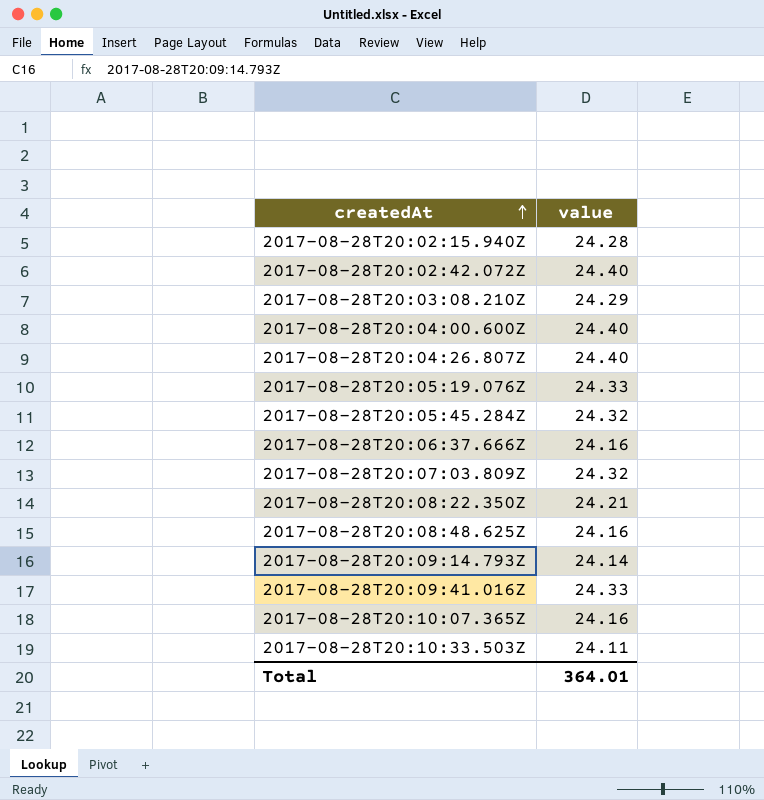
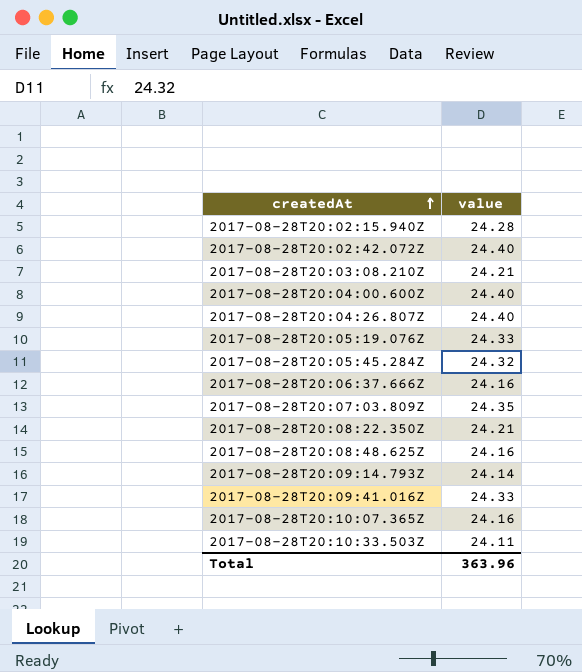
2017-08-28T20:03:08.210Z | value: 24.29 -> 24.21
2017-08-28T20:07:03.809Z | value: 24.32 -> 24.35
Total | value: 364.01 -> 363.96

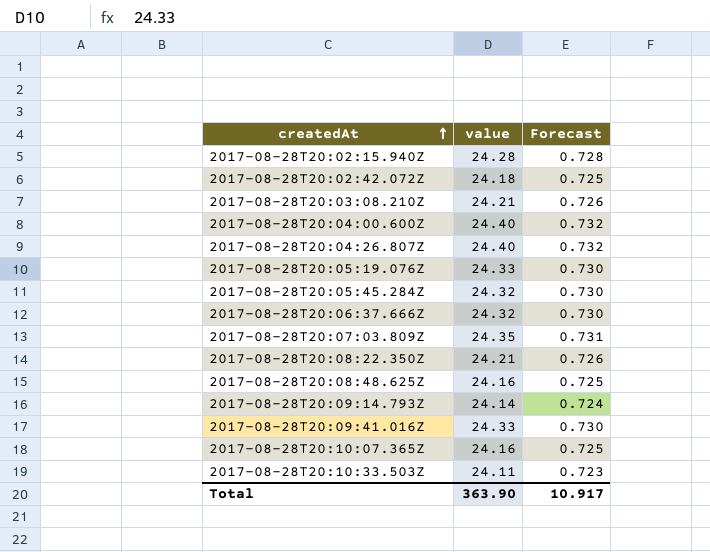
column Forecast | formula: none -> [value] * 0.03
2017-08-28T20:02:42.072Z | value: 24.40 -> 24.18
2017-08-28T20:06:37.666Z | value: 24.16 -> 24.32
Total | value: 363.96 -> 363.90

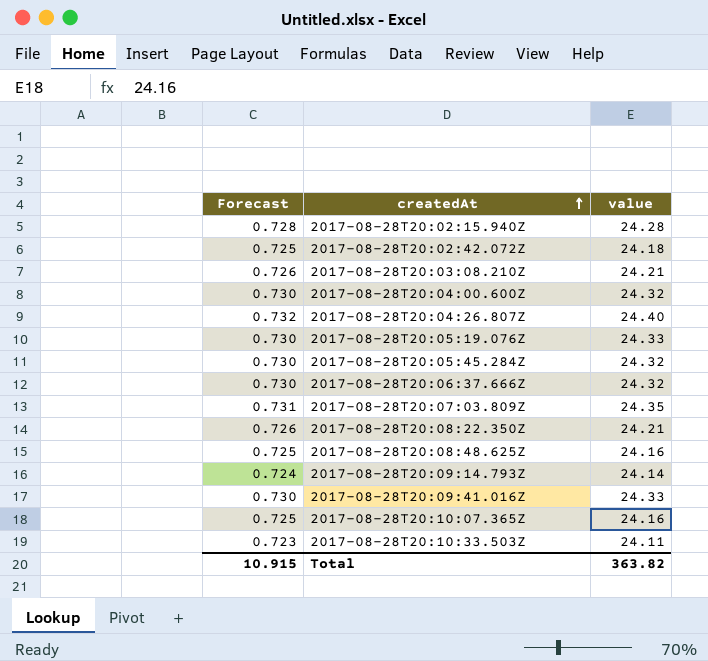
column Forecast | position: 3 -> 1
2017-08-28T20:04:00.600Z | Forecast: 0.732 -> 0.730
2017-08-28T20:04:00.600Z | value: 24.40 -> 24.32
Total | Forecast: 10.917 -> 10.915
Total | value: 363.90 -> 363.82

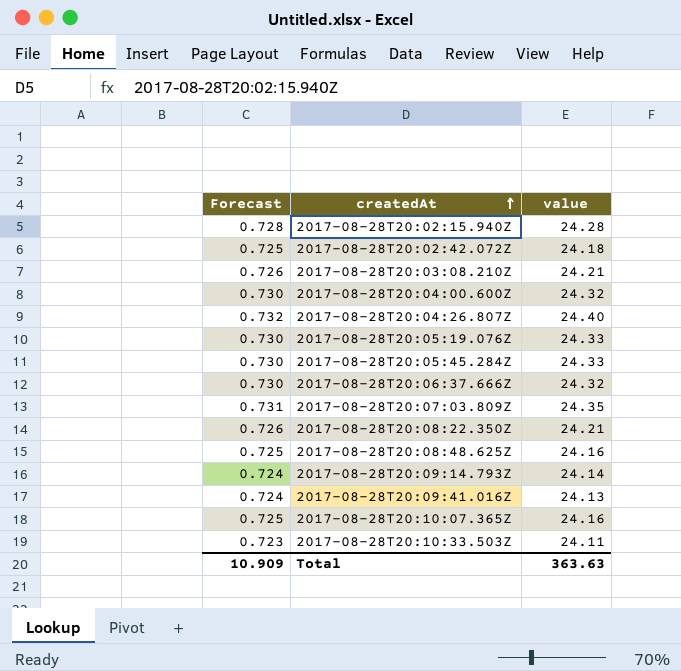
2017-08-28T20:05:45.284Z | value: 24.32 -> 24.33
2017-08-28T20:09:41.016Z | Forecast: 0.730 -> 0.724
2017-08-28T20:09:41.016Z | value: 24.33 -> 24.13
Total | Forecast: 10.915 -> 10.909
Total | value: 363.82 -> 363.63

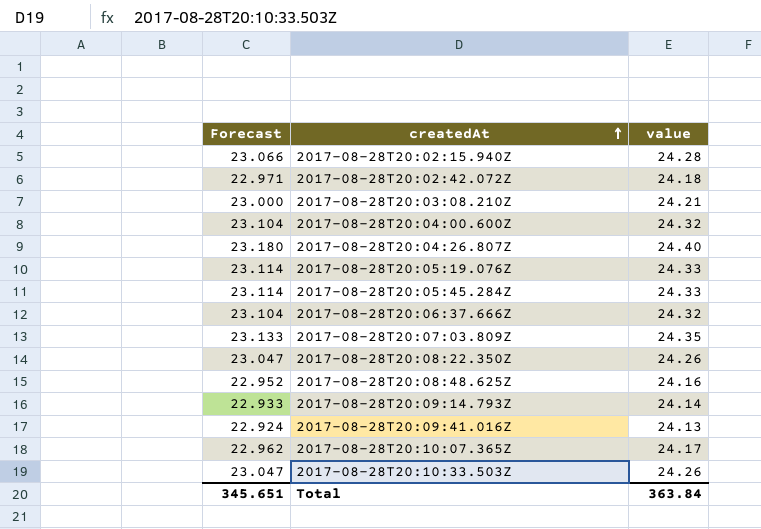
column Forecast | formula: [value] * 0.03 -> [value] * 0.95
2017-08-28T20:08:22.350Z | value: 24.21 -> 24.26
2017-08-28T20:10:07.365Z | value: 24.16 -> 24.17
2017-08-28T20:10:33.503Z | value: 24.11 -> 24.26
Total | Forecast: 10.909 -> 345.651
Total | value: 363.63 -> 363.84

